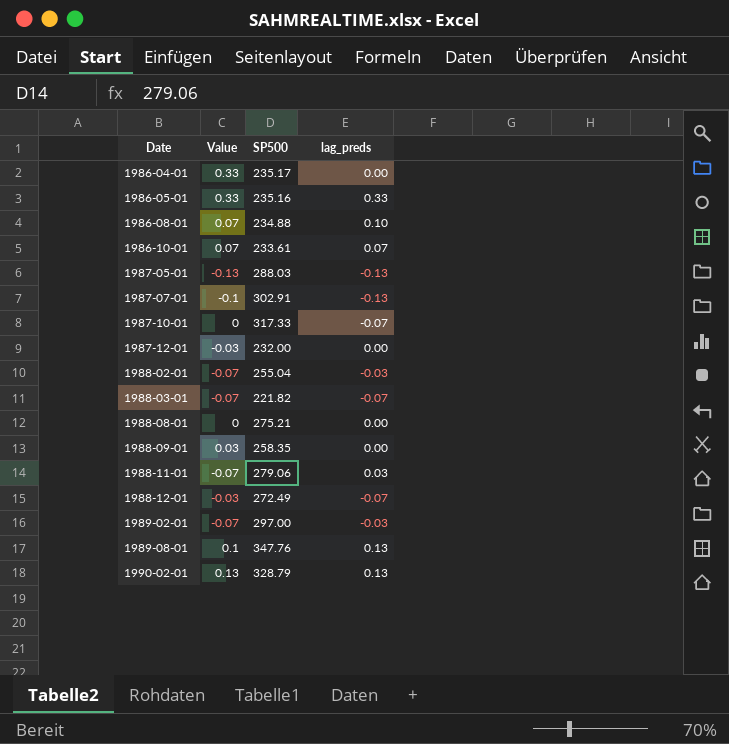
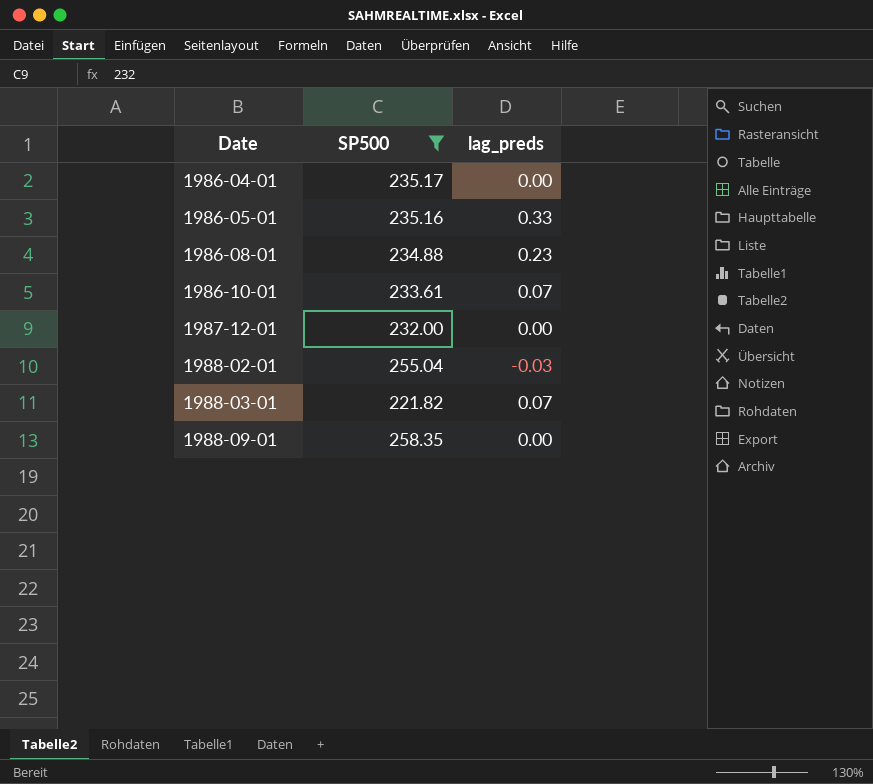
filter: none -> SP500 <= 258.35
column Value | position: 2 -> none
1986-08-01 | lag_preds: 0.10 -> 0.23
1988-03-01 | lag_preds: -0.07 -> 0.07

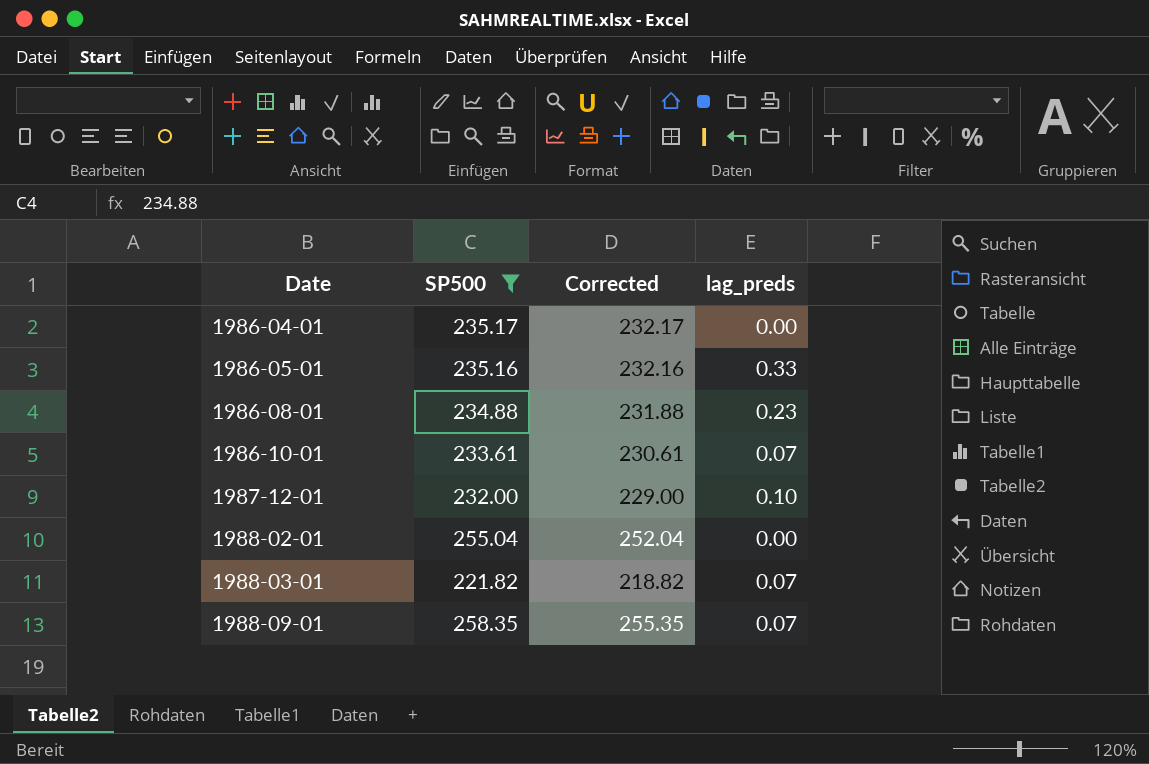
column Corrected | formula: none -> [SP500] - 3
1987-12-01 | lag_preds: 0.00 -> 0.10
1988-02-01 | lag_preds: -0.03 -> 0.00
1988-09-01 | lag_preds: 0.00 -> 0.07

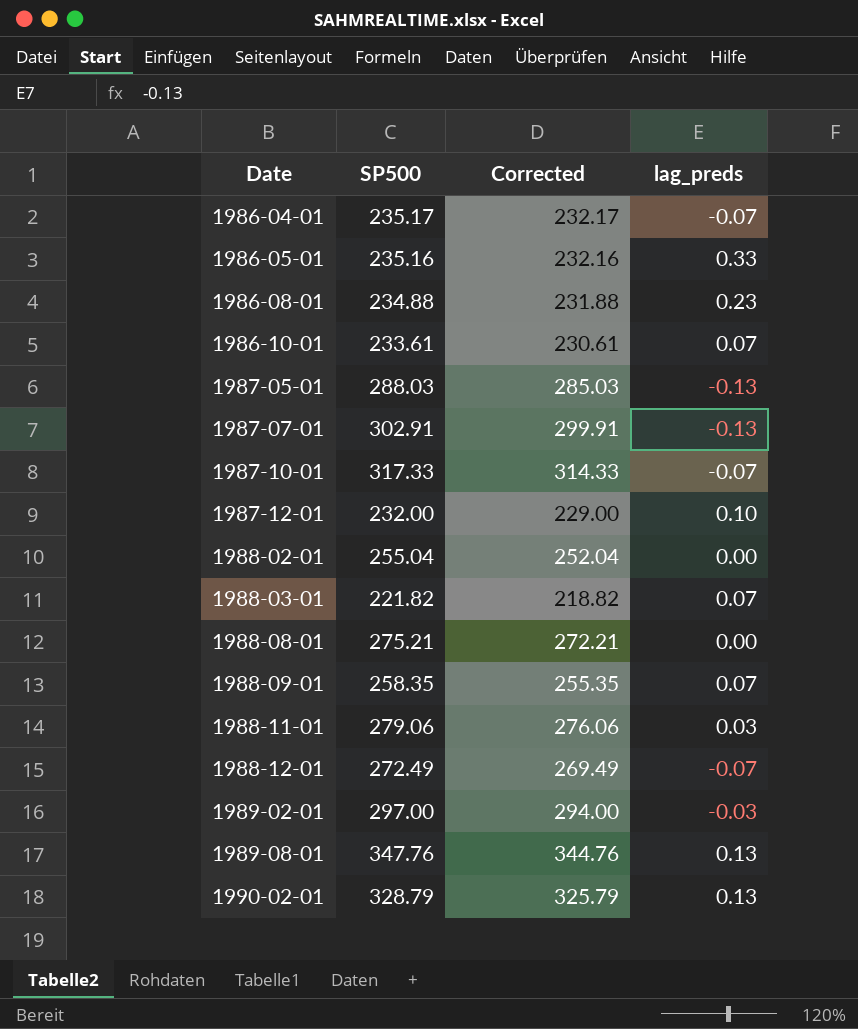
filter: SP500 <= 258.35 -> none
1986-04-01 | lag_preds: 0.00 -> -0.07

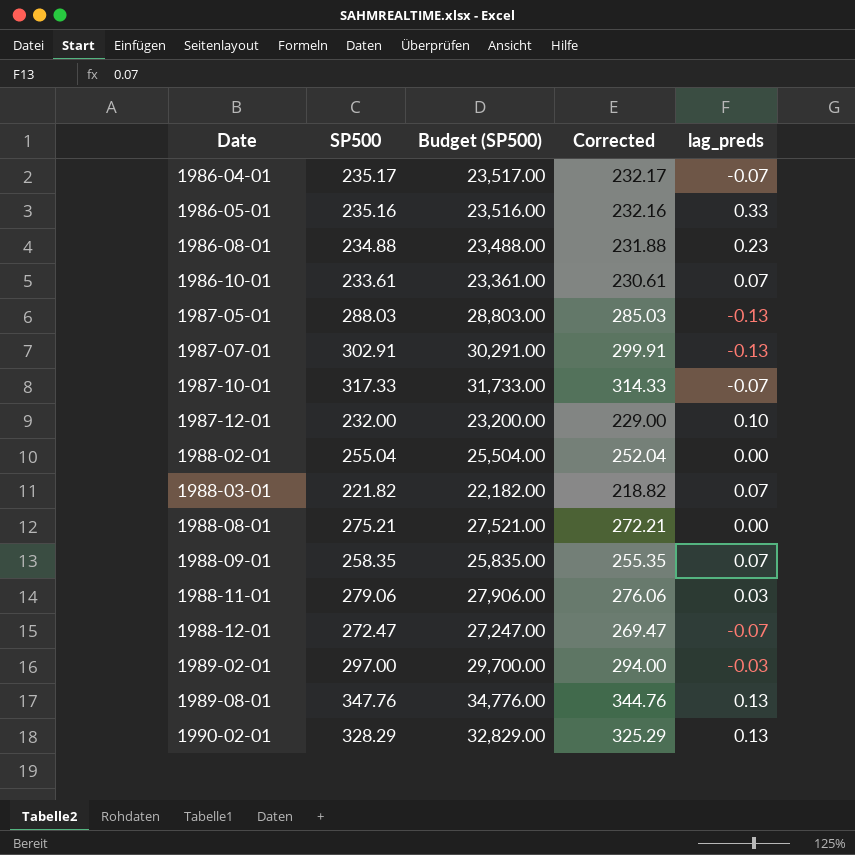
column Budget (SP500) | formula: none -> [SP500] * 100
1988-12-01 | SP500: 272.49 -> 272.47
1988-12-01 | Corrected: 269.49 -> 269.47
1990-02-01 | SP500: 328.79 -> 328.29
1990-02-01 | Corrected: 325.79 -> 325.29

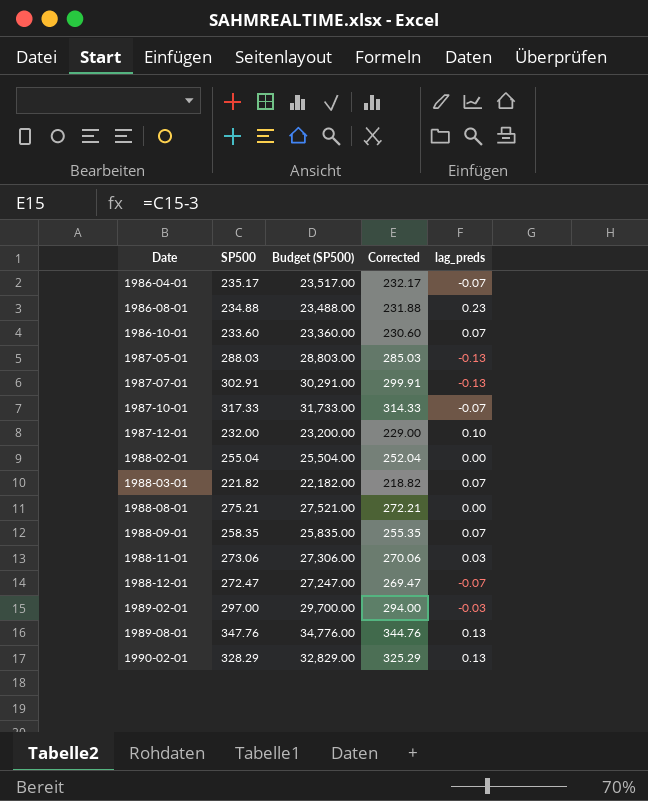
row 1986-05-01: 235.16 | 23,516.00 | 232.16 | 0.33 -> none
1986-10-01 | SP500: 233.61 -> 233.60
1986-10-01 | Budget (SP500): 23,361.00 -> 23,360.00
1986-10-01 | Corrected: 230.61 -> 230.60
1988-11-01 | SP500: 279.06 -> 273.06
1988-11-01 | Budget (SP500): 27,906.00 -> 27,306.00
1988-11-01 | Corrected: 276.06 -> 270.06

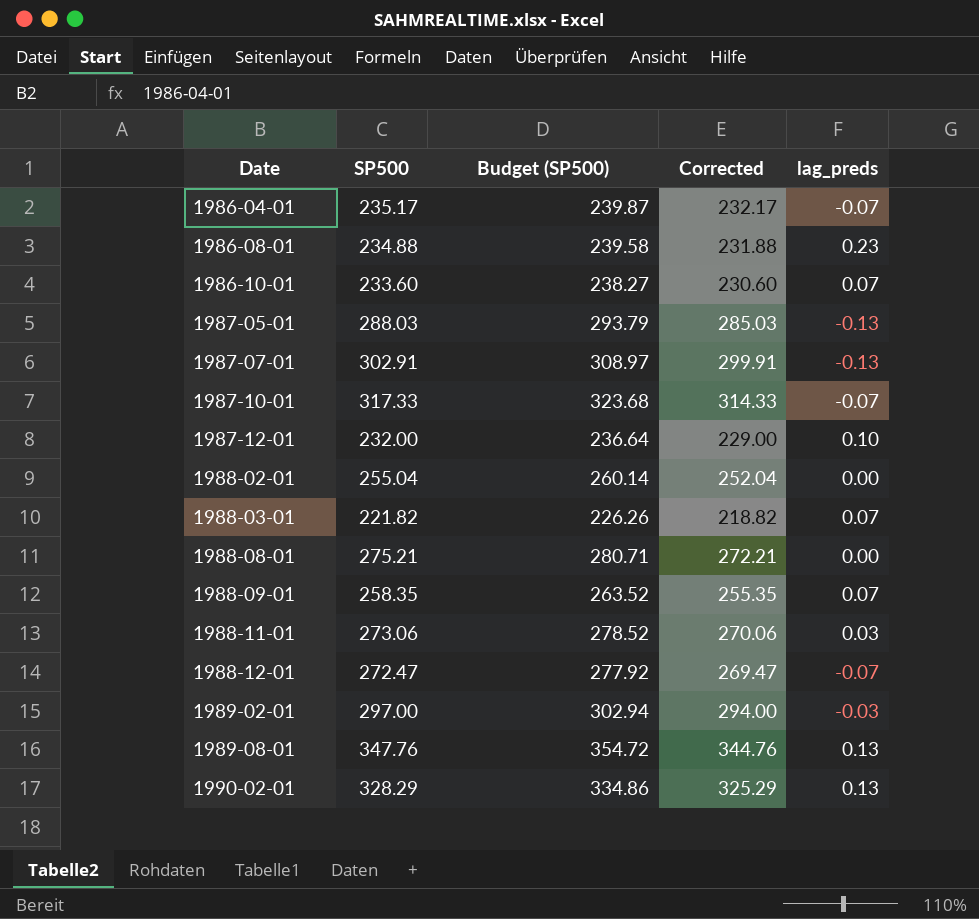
column Budget (SP500) | formula: [SP500] * 100 -> [SP500] * 1.02

